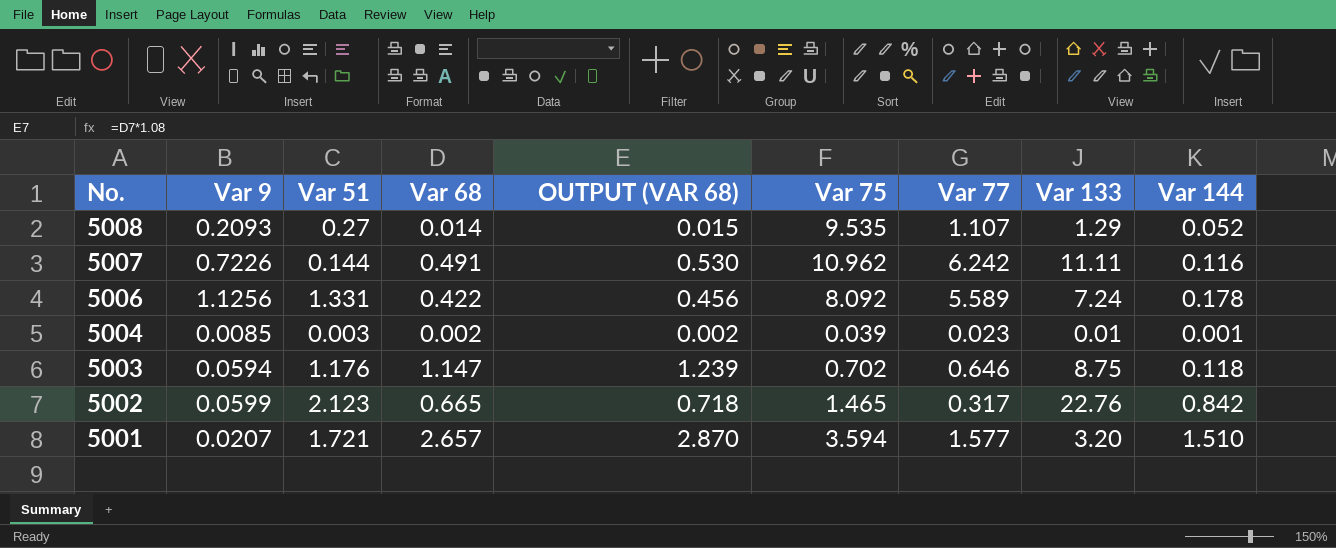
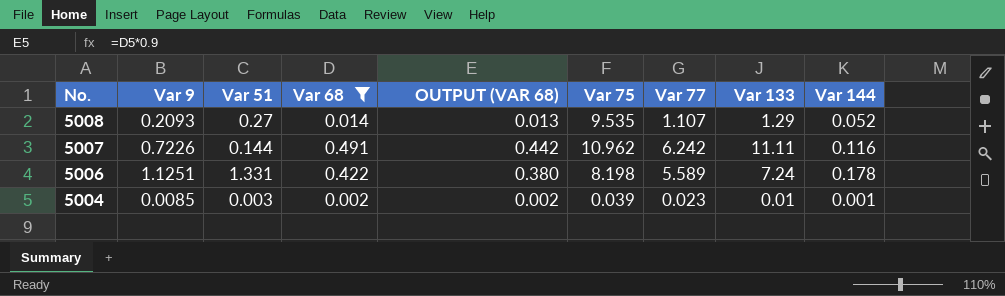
filter: none -> Var 68 <= 0.491
column OUTPUT (VAR 68) | formula: [Var 68] * 1.08 -> [Var 68] * 0.9
5006 | Var 9: 1.1256 -> 1.1251
5006 | Var 75: 8.092 -> 8.198

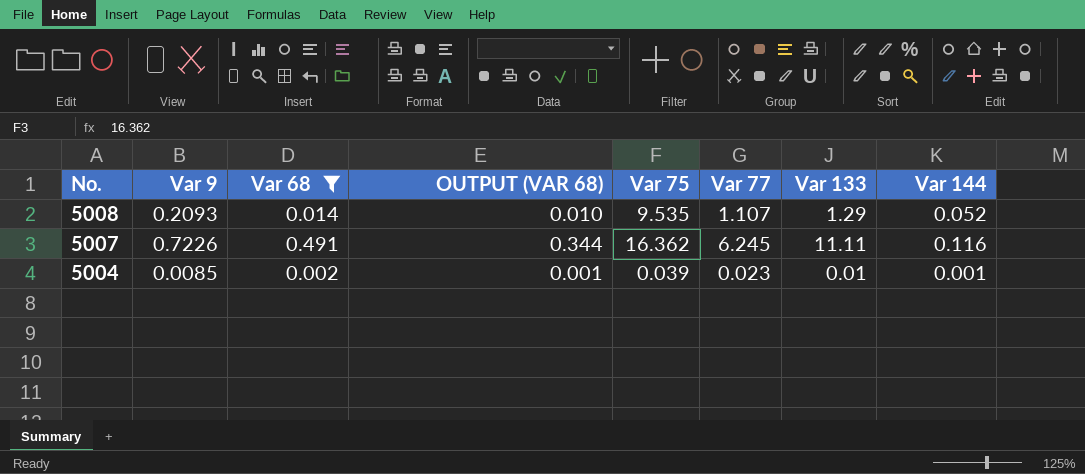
column Var 51 | position: 3 -> none
column OUTPUT (VAR 68) | formula: [Var 68] * 0.9 -> [Var 68] * 0.7
row 5006: 1.1251 | 1.331 | 0.422 | 0.380 | 8.198 | 5.589 | 7.24 | 0.178 -> none
5007 | Var 75: 10.962 -> 16.362
5007 | Var 77: 6.242 -> 6.245

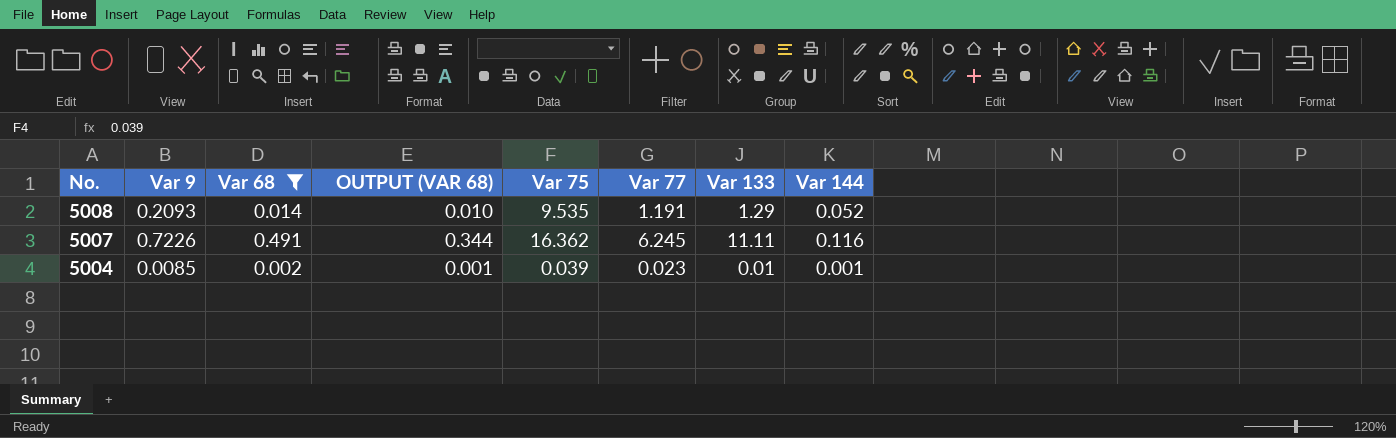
5008 | Var 77: 1.107 -> 1.191

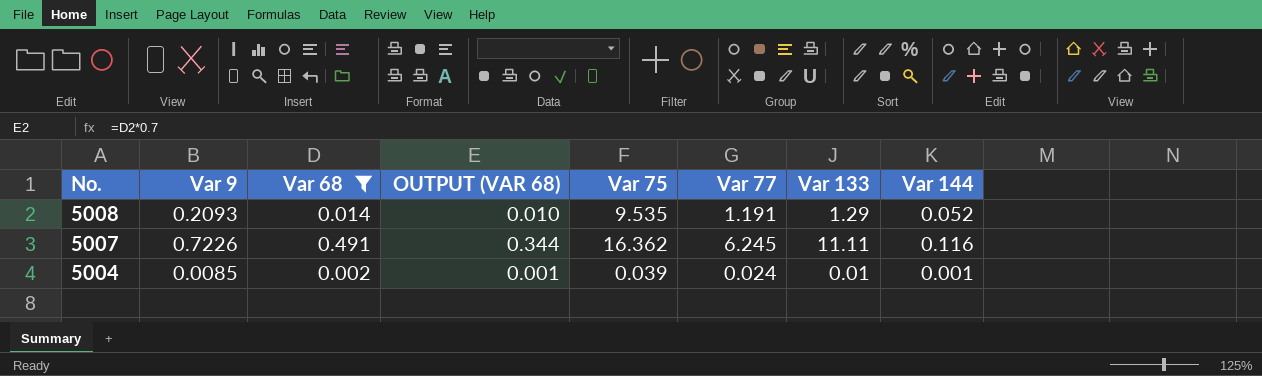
5004 | Var 77: 0.023 -> 0.024

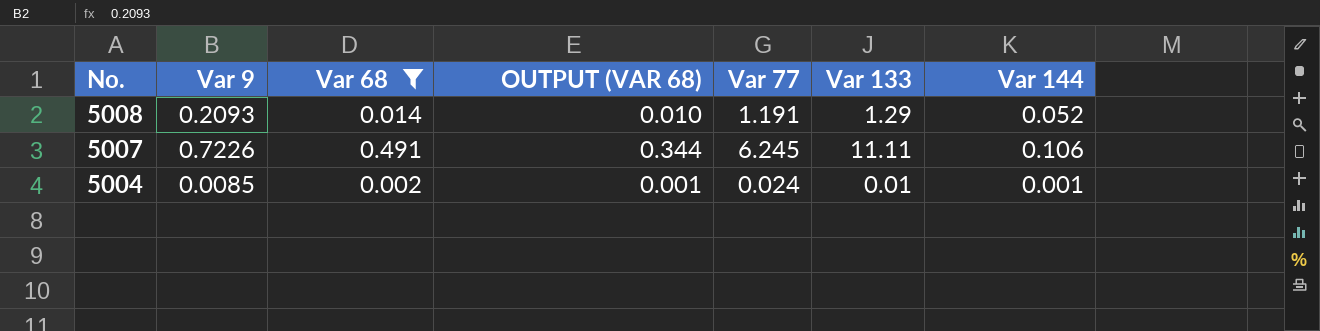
column Var 75 | position: 5 -> none
5007 | Var 144: 0.116 -> 0.106

